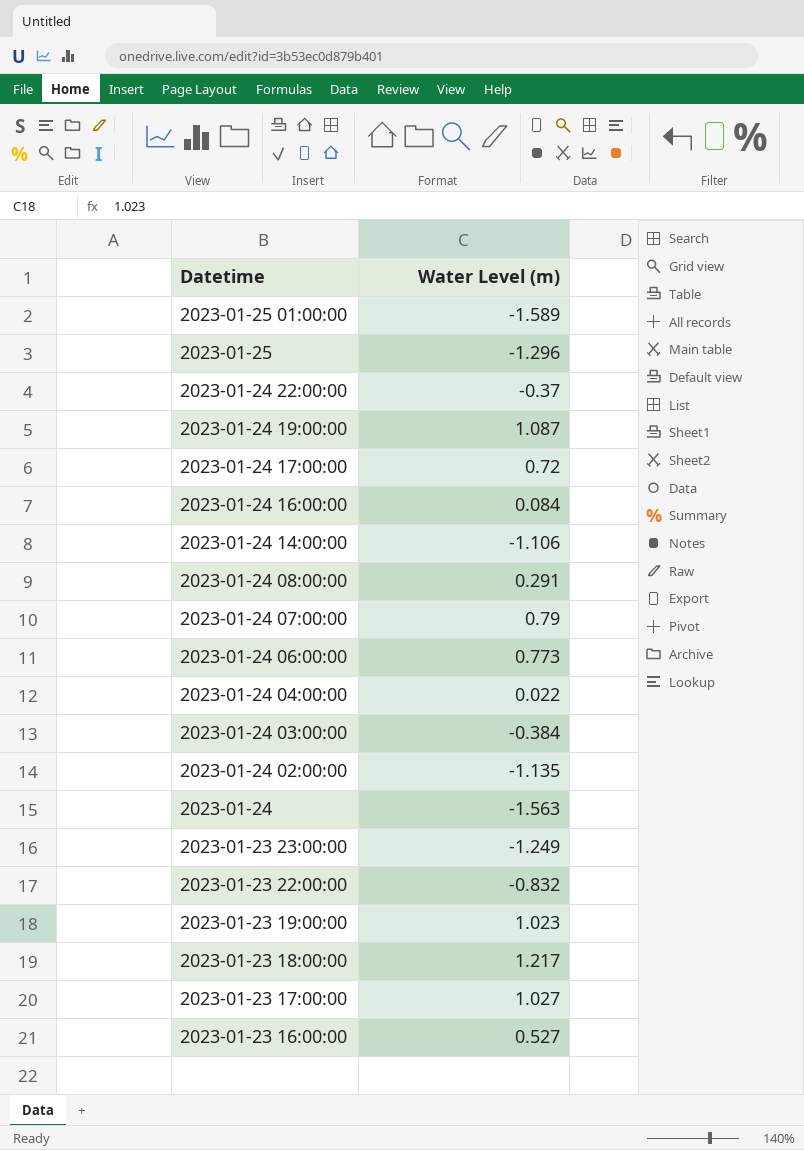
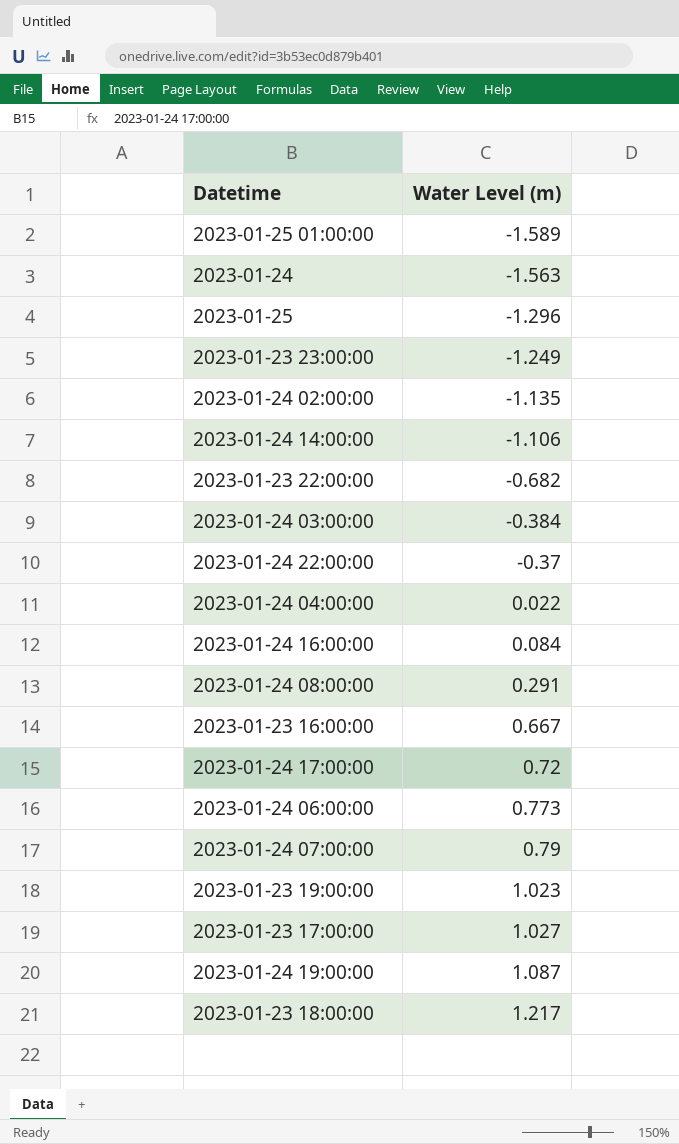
row order: Datetime descending -> Water Level (m) ascending
2023-01-23 22:00:00 | Water Level (m): -0.832 -> -0.682
2023-01-23 16:00:00 | Water Level (m): 0.527 -> 0.667

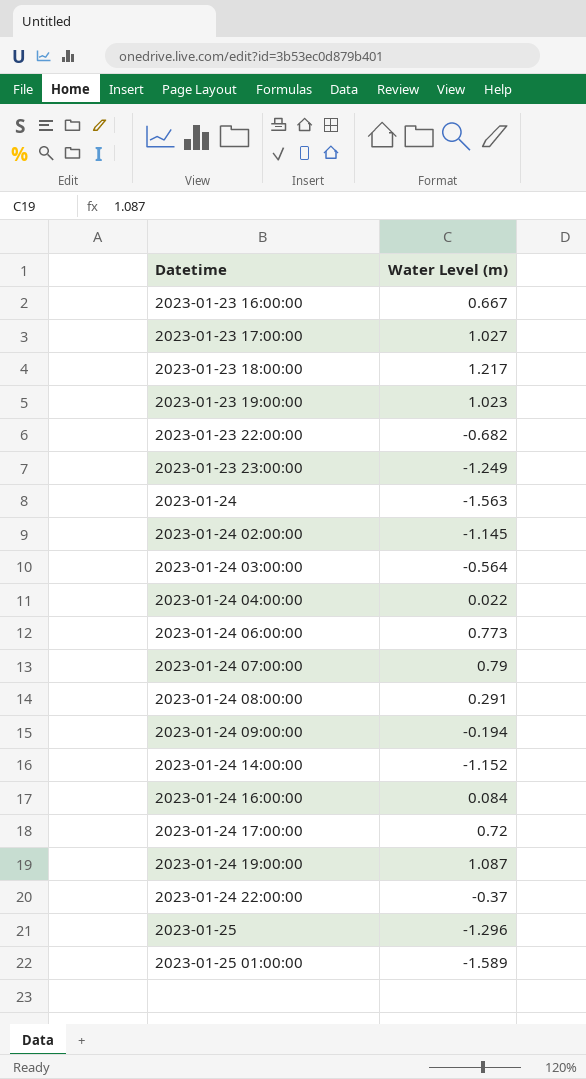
row order: Water Level (m) ascending -> Datetime ascending
2023-01-24 02:00:00 | Water Level (m): -1.135 -> -1.145
2023-01-24 03:00:00 | Water Level (m): -0.384 -> -0.564
row 2023-01-24 09:00:00: none -> -0.194
2023-01-24 14:00:00 | Water Level (m): -1.106 -> -1.152

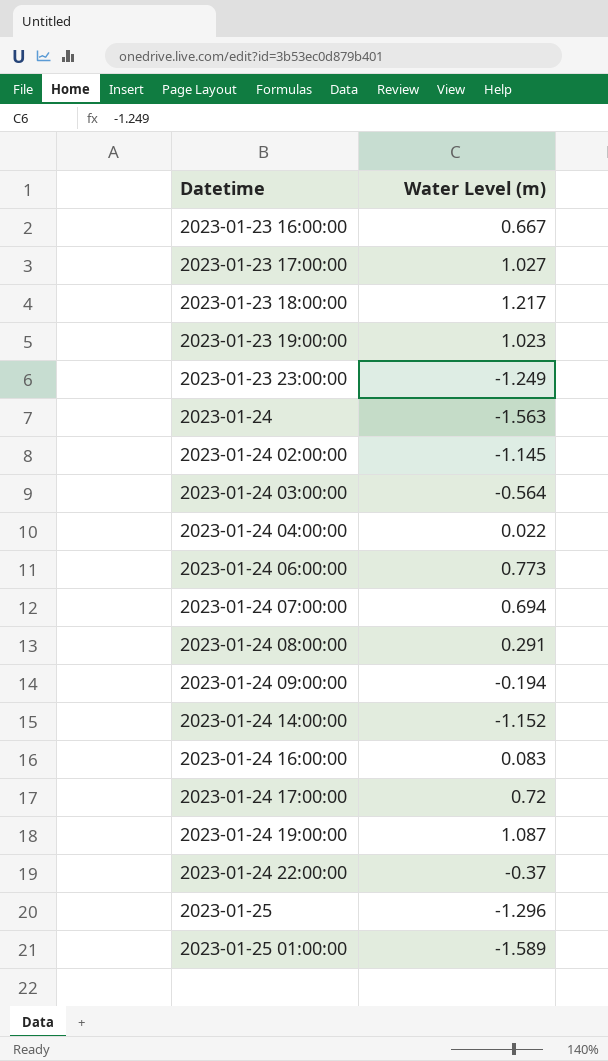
row 2023-01-23 22:00:00: -0.682 -> none
2023-01-24 07:00:00 | Water Level (m): 0.79 -> 0.694
2023-01-24 16:00:00 | Water Level (m): 0.084 -> 0.083

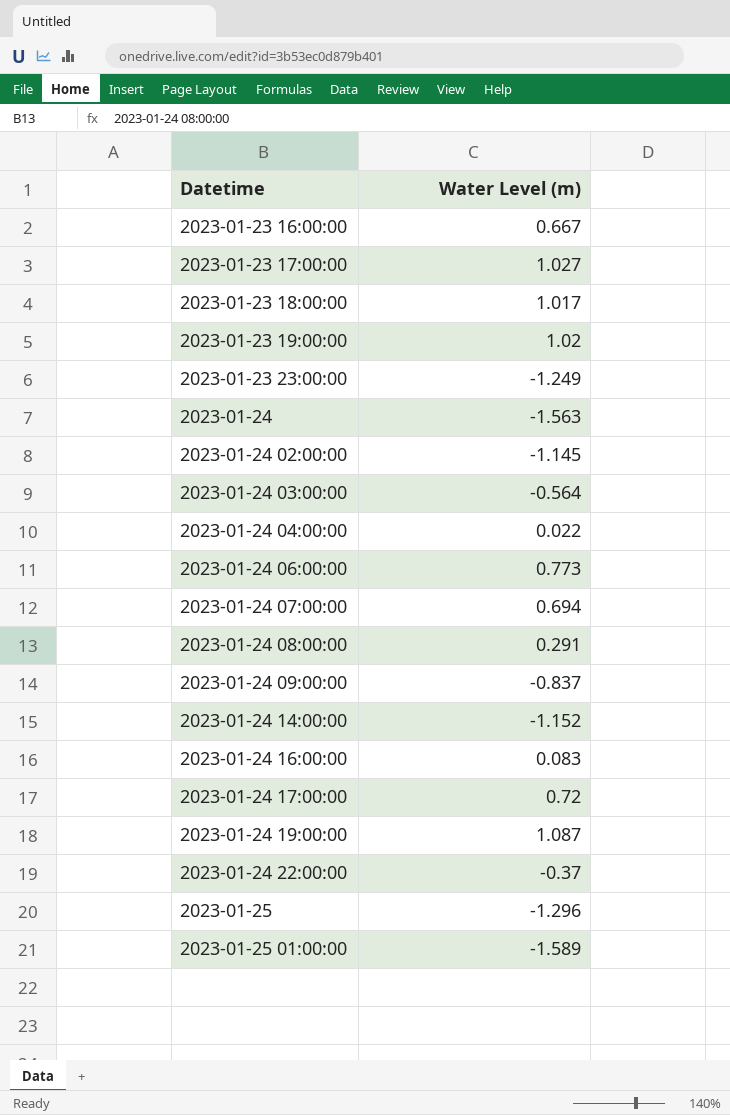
2023-01-23 18:00:00 | Water Level (m): 1.217 -> 1.017
2023-01-23 19:00:00 | Water Level (m): 1.023 -> 1.02
2023-01-24 09:00:00 | Water Level (m): -0.194 -> -0.837

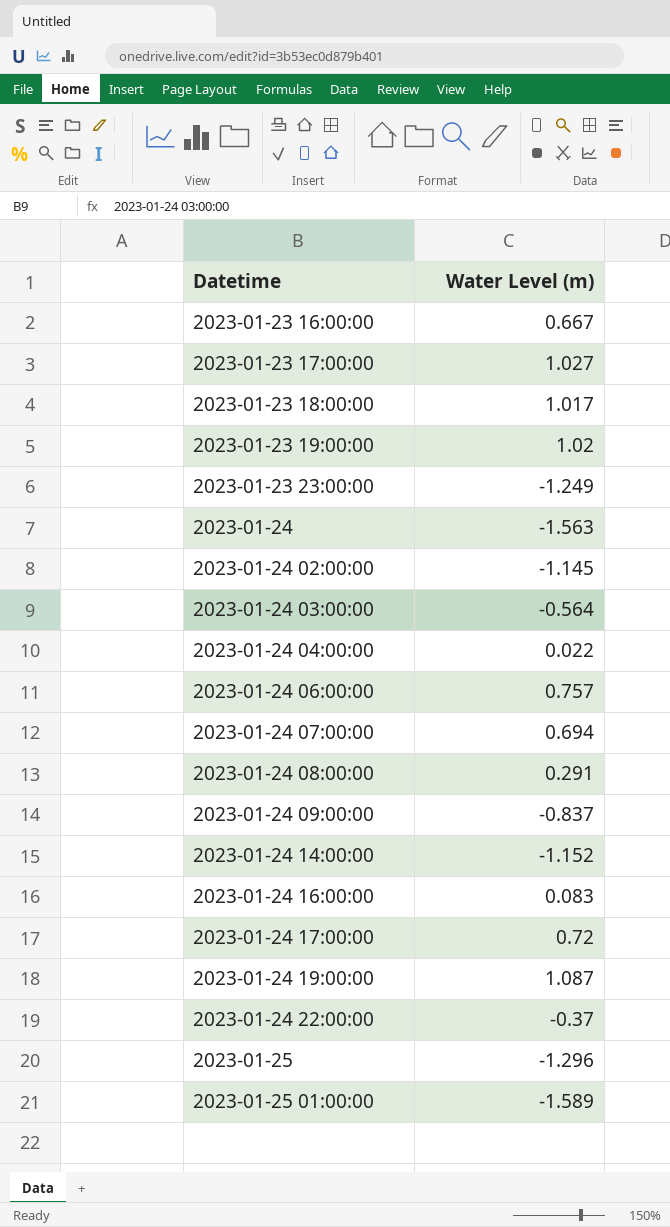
2023-01-24 06:00:00 | Water Level (m): 0.773 -> 0.757

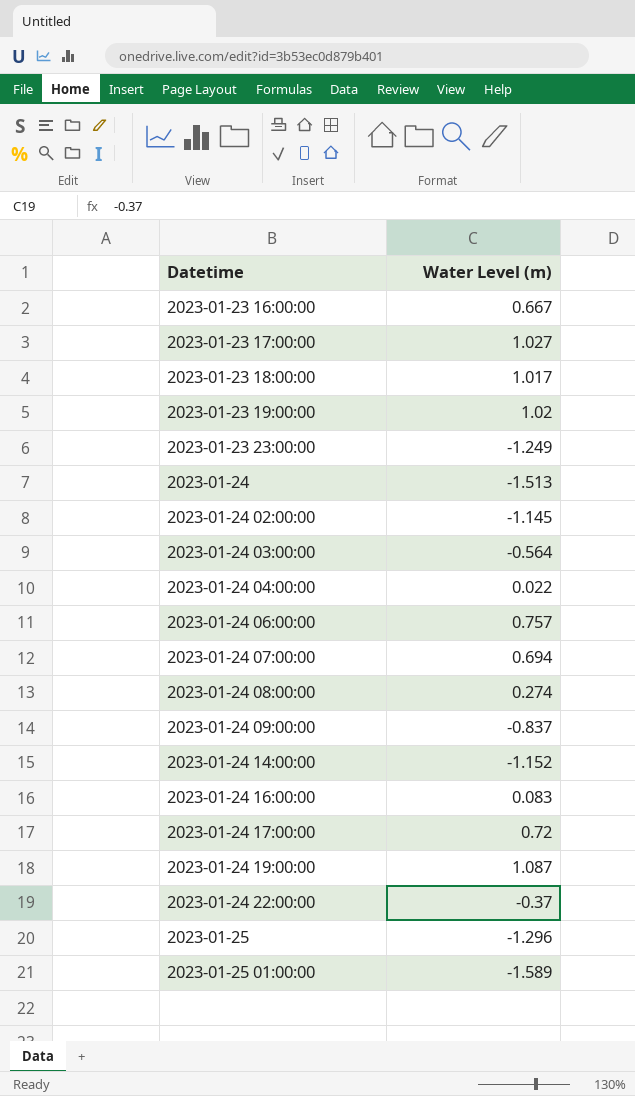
2023-01-24 | Water Level (m): -1.563 -> -1.513
2023-01-24 08:00:00 | Water Level (m): 0.291 -> 0.274

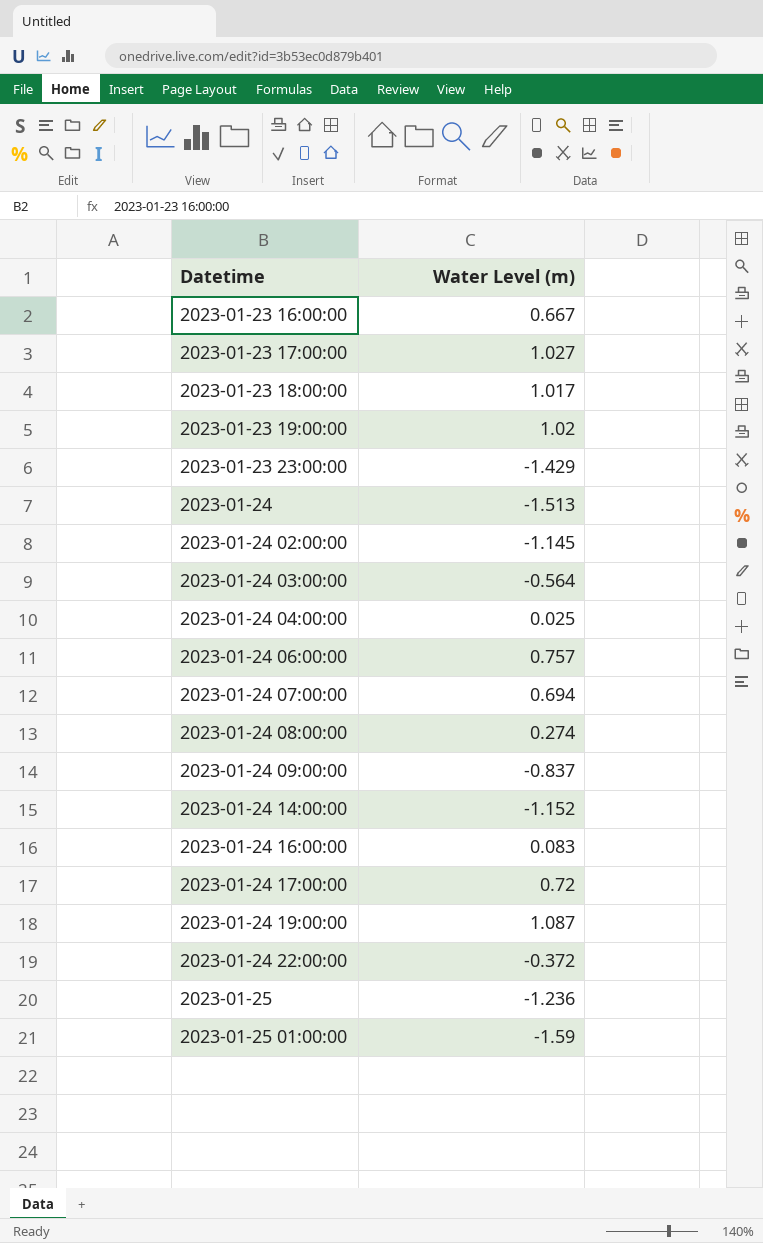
2023-01-23 23:00:00 | Water Level (m): -1.249 -> -1.429
2023-01-24 04:00:00 | Water Level (m): 0.022 -> 0.025
2023-01-24 22:00:00 | Water Level (m): -0.37 -> -0.372
2023-01-25 | Water Level (m): -1.296 -> -1.236
2023-01-25 01:00:00 | Water Level (m): -1.589 -> -1.59

